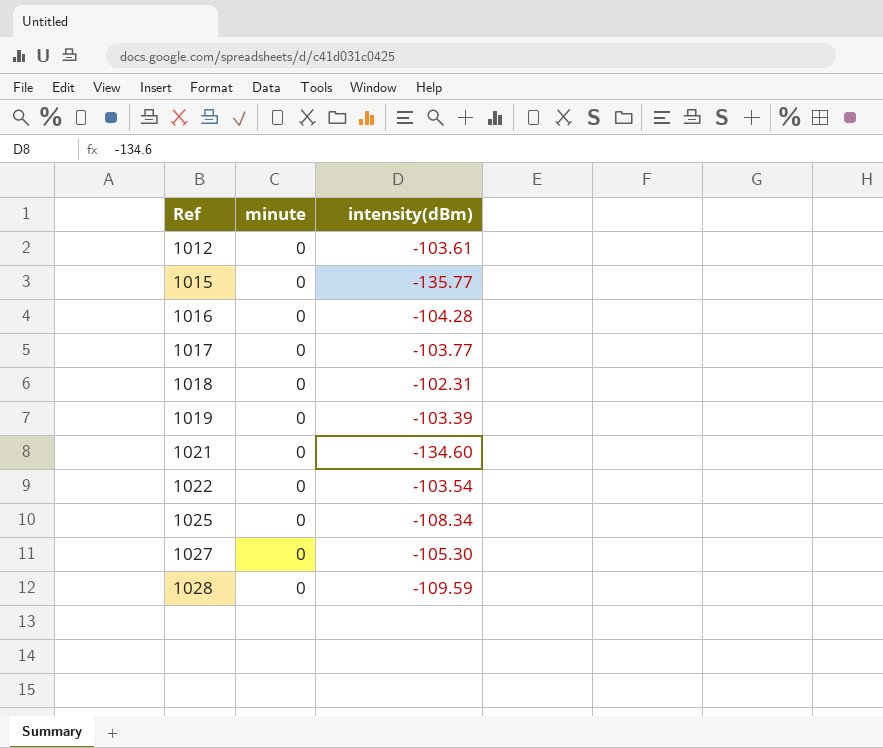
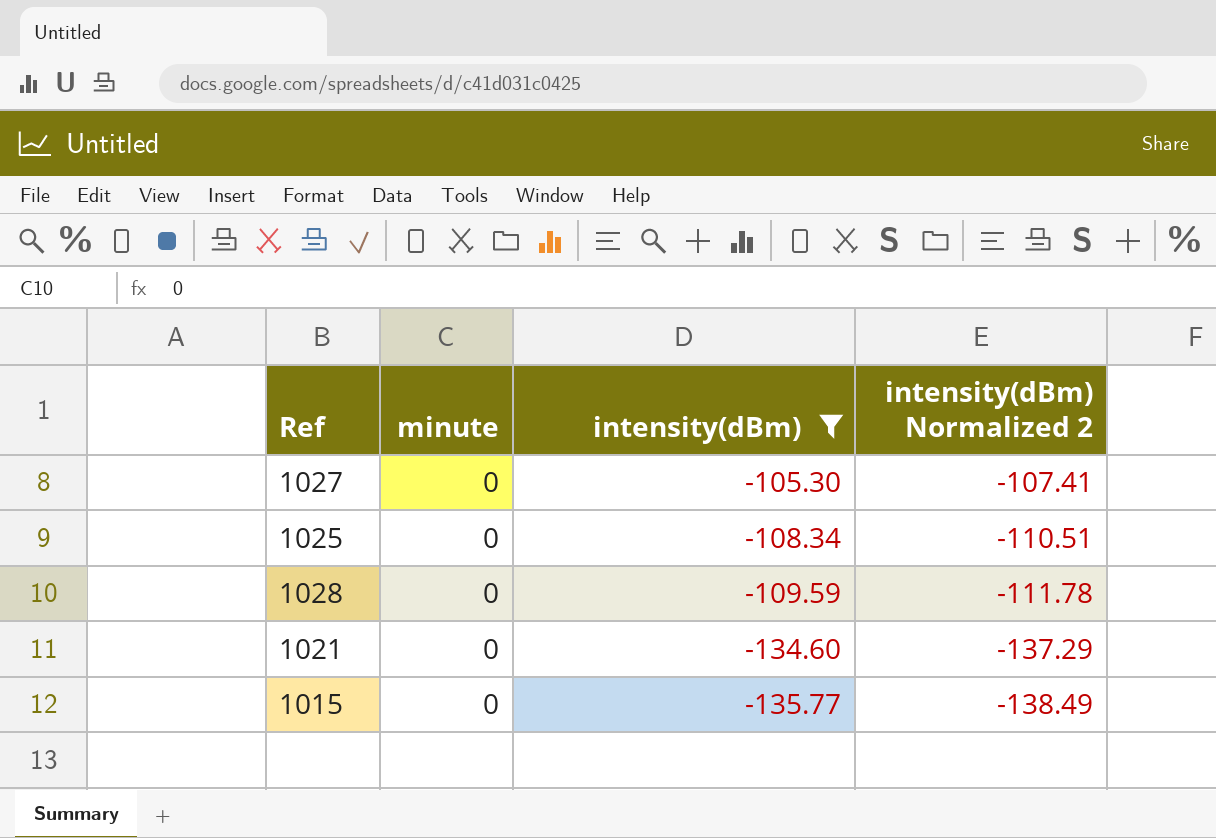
filter: none -> intensity(dBm) <= -105.30
row order: Ref ascending -> intensity(dBm) descending
column intensity(dBm) Normalized 2 | formula: none -> [intensity(dBm)] * 1.02

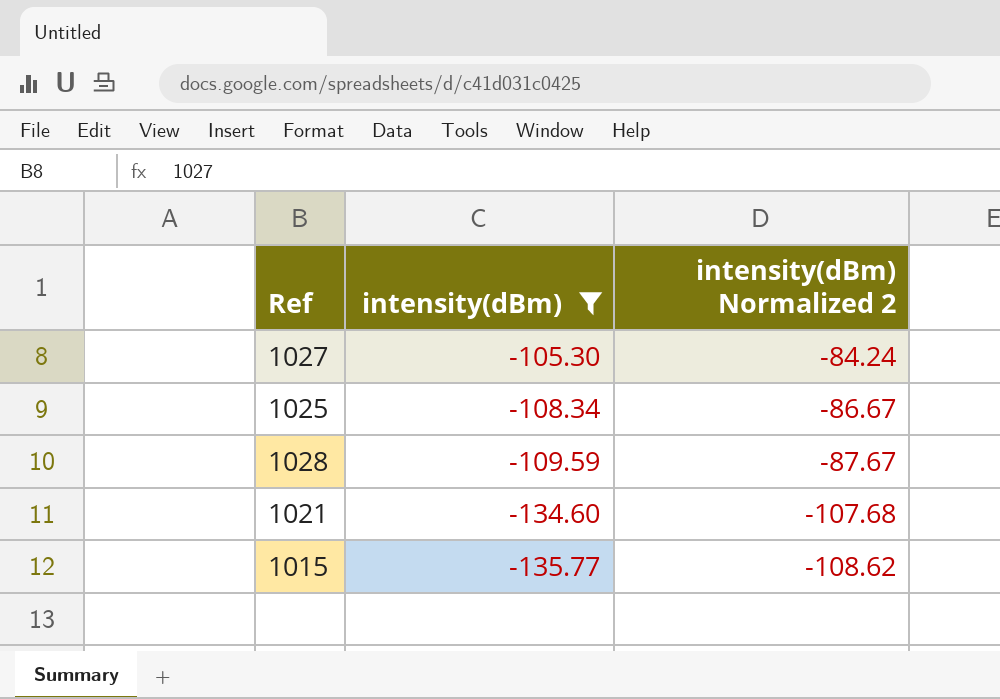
column minute | position: 2 -> none
column intensity(dBm) Normalized 2 | formula: [intensity(dBm)] * 1.02 -> [intensity(dBm)] * 0.8

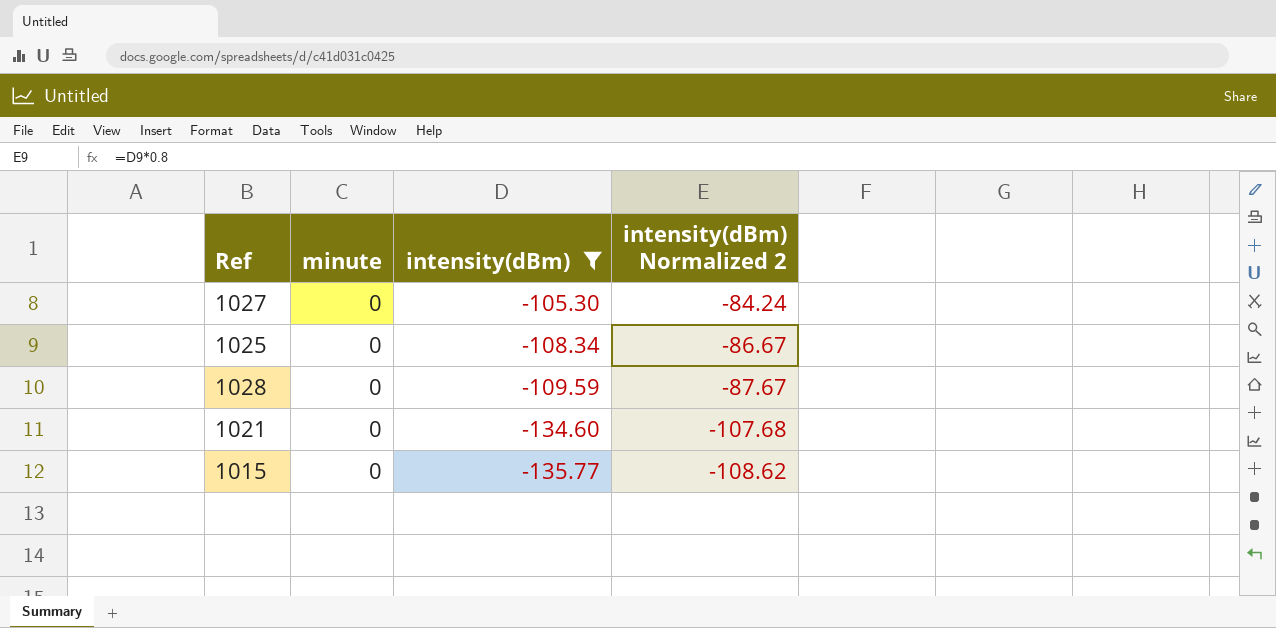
column minute | position: none -> 2

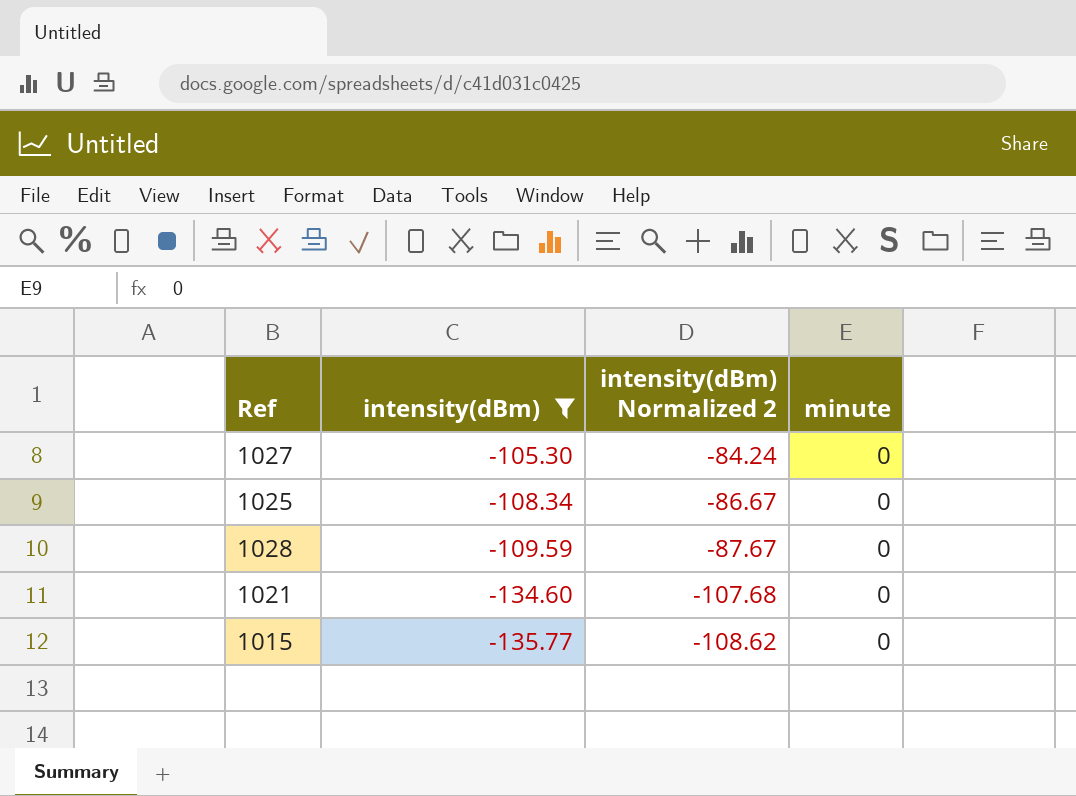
column minute | position: 2 -> 4

